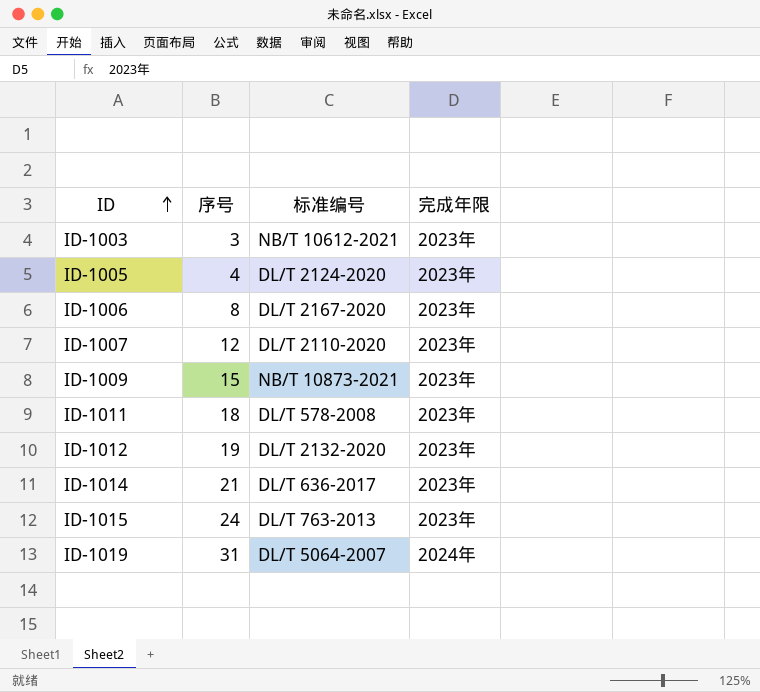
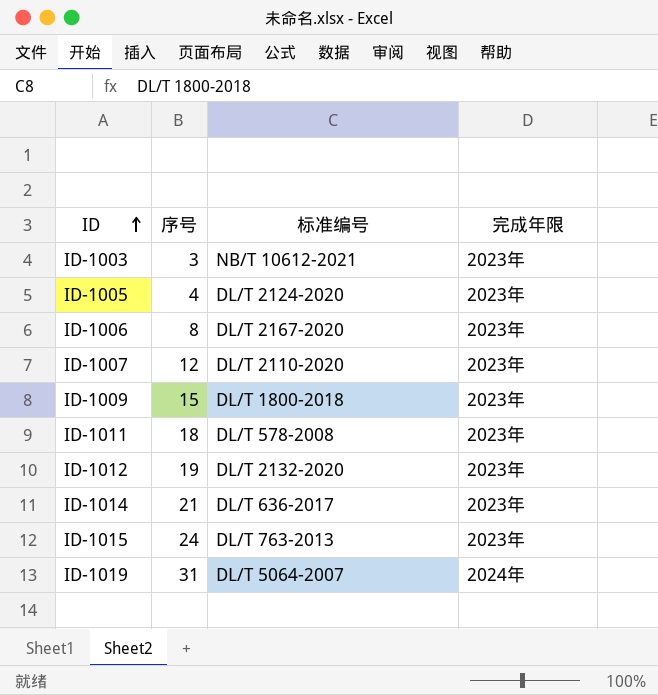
ID-1009 | 标准编号: NB/T 10873-2021 -> DL/T 1800-2018

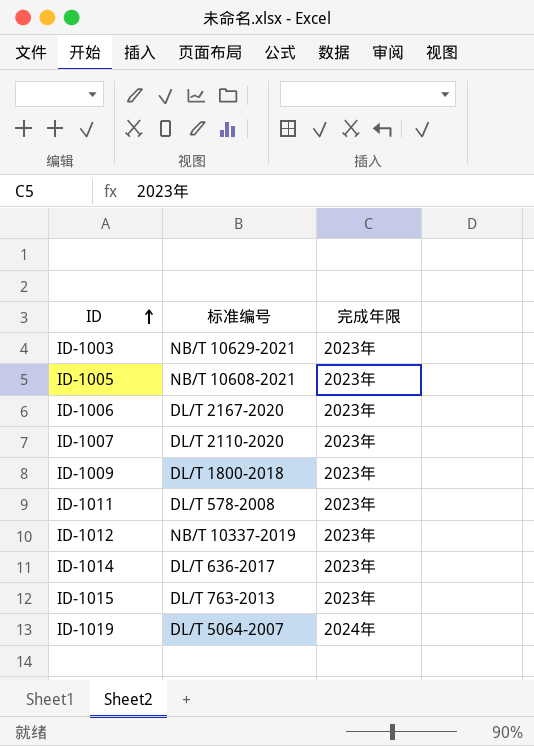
column 序号 | position: 2 -> none
ID-1003 | 标准编号: NB/T 10612-2021 -> NB/T 10629-2021
ID-1005 | 标准编号: DL/T 2124-2020 -> NB/T 10608-2021
ID-1012 | 标准编号: DL/T 2132-2020 -> NB/T 10337-2019

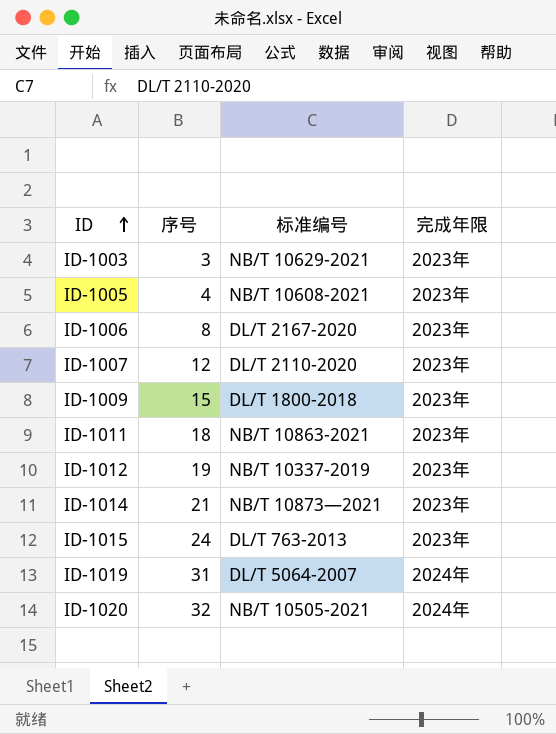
column 序号 | position: none -> 2
ID-1011 | 标准编号: DL/T 578-2008 -> NB/T 10863-2021
ID-1014 | 标准编号: DL/T 636-2017 -> NB/T 10873—2021
row ID-1020: none -> 32 | NB/T 10505-2021 | 2024年

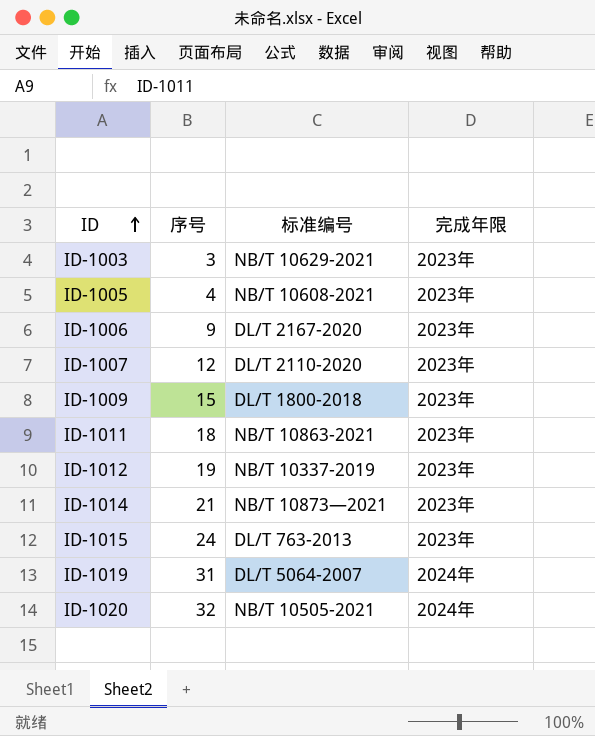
ID-1006 | 序号: 8 -> 9

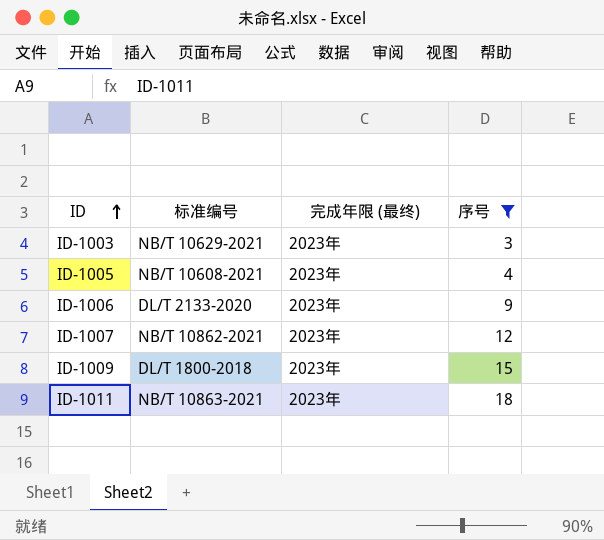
filter: none -> 序号 <= 18
column name: 完成年限 -> 完成年限 (最终)
column 序号 | position: 2 -> 4
ID-1006 | 标准编号: DL/T 2167-2020 -> DL/T 2133-2020
ID-1007 | 标准编号: DL/T 2110-2020 -> NB/T 10862-2021

